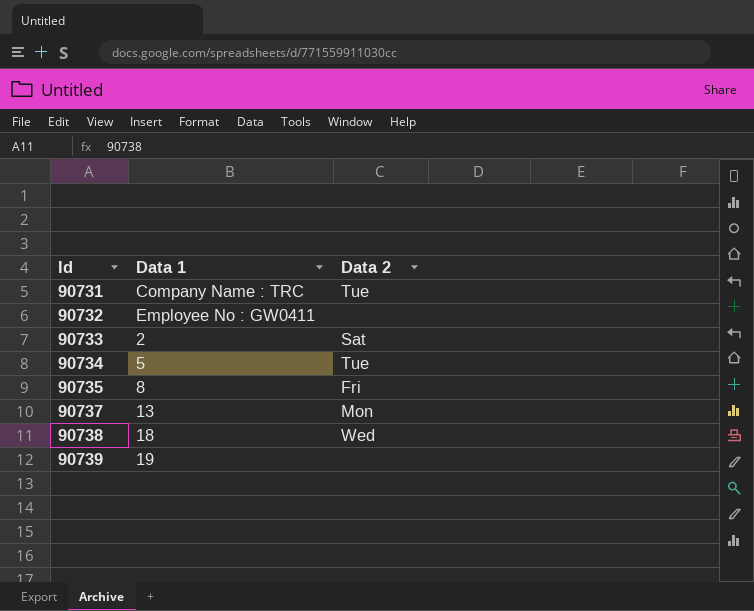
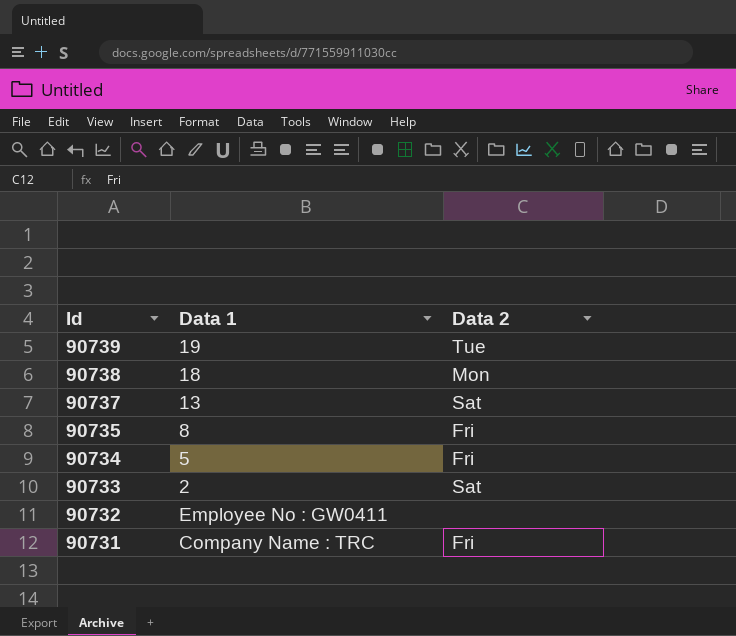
row order: Id ascending -> Id descending
90739 | Data 2: none -> Tue
90738 | Data 2: Wed -> Mon
90737 | Data 2: Mon -> Sat
90734 | Data 2: Tue -> Fri
90731 | Data 2: Tue -> Fri

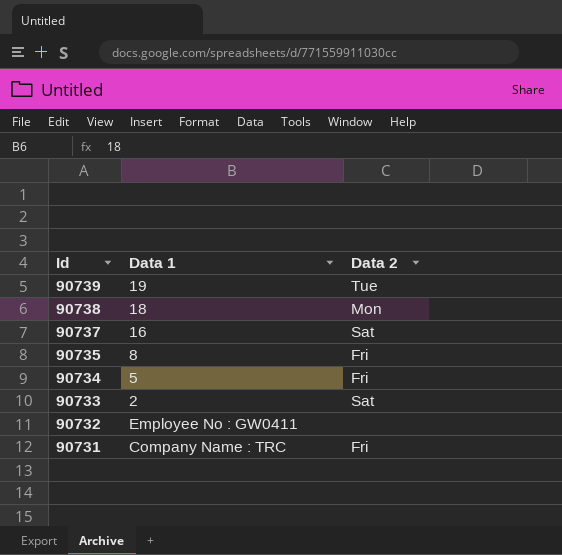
90737 | Data 1: 13 -> 16

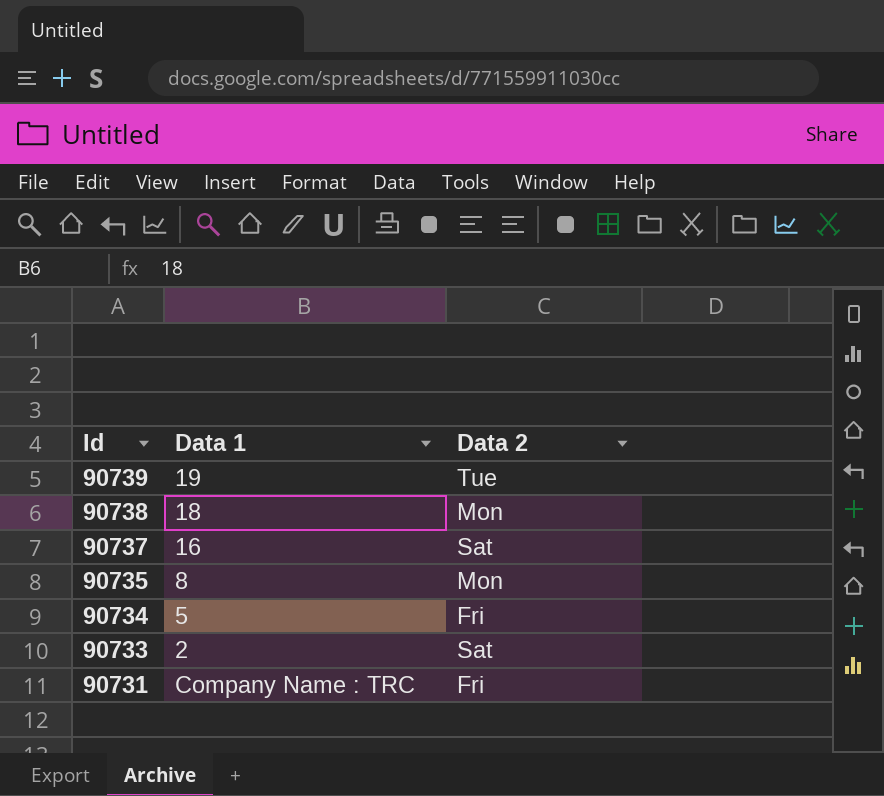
row 90732: Employee No : GW0411 | none -> none
90735 | Data 2: Fri -> Mon

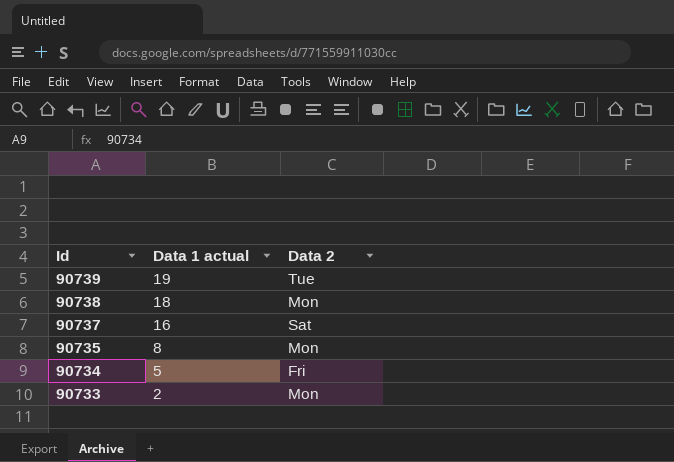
column name: Data 1 -> Data 1 actual
row 90731: Company Name : TRC | Fri -> none
90733 | Data 2: Sat -> Mon

